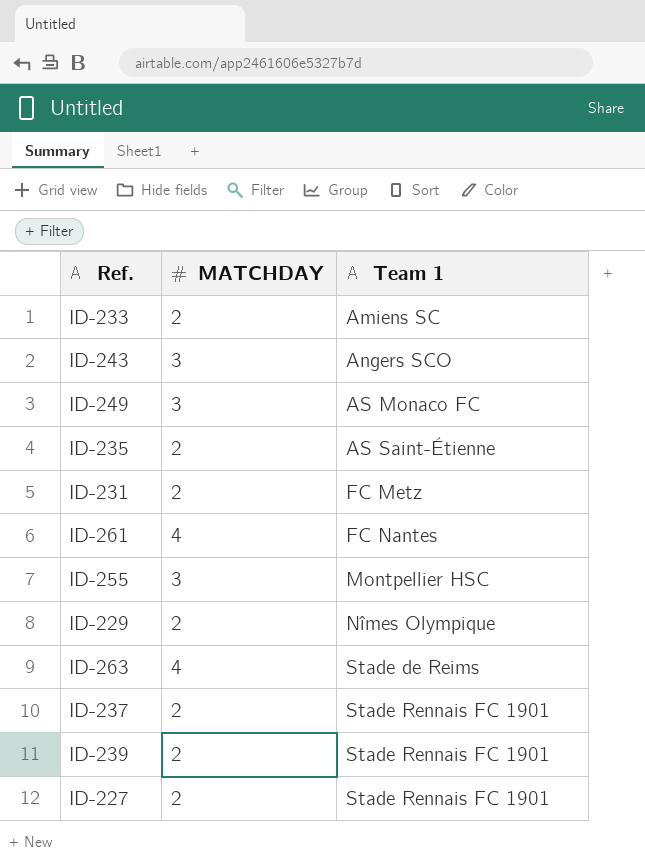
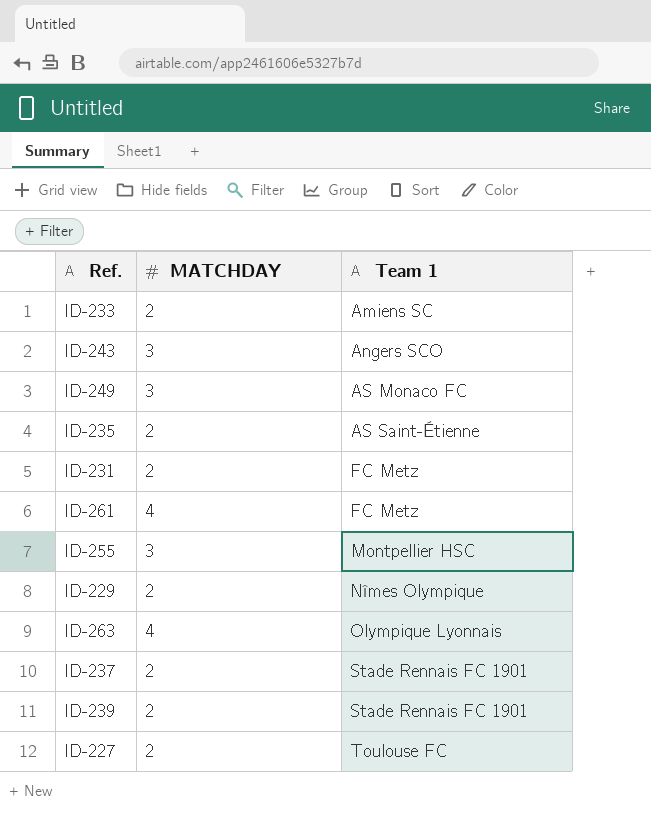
ID-261 | Team 1: FC Nantes -> FC Metz
ID-263 | Team 1: Stade de Reims -> Olympique Lyonnais
ID-227 | Team 1: Stade Rennais FC 1901 -> Toulouse FC

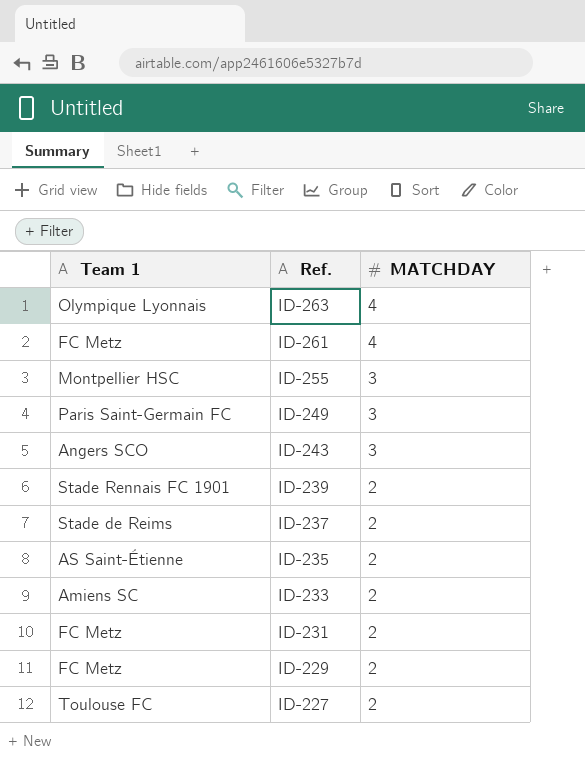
row order: Team 1 ascending -> Ref. descending
column Team 1 | position: 3 -> 1
ID-249 | Team 1: AS Monaco FC -> Paris Saint-Germain FC
ID-237 | Team 1: Stade Rennais FC 1901 -> Stade de Reims
ID-229 | Team 1: Nîmes Olympique -> FC Metz

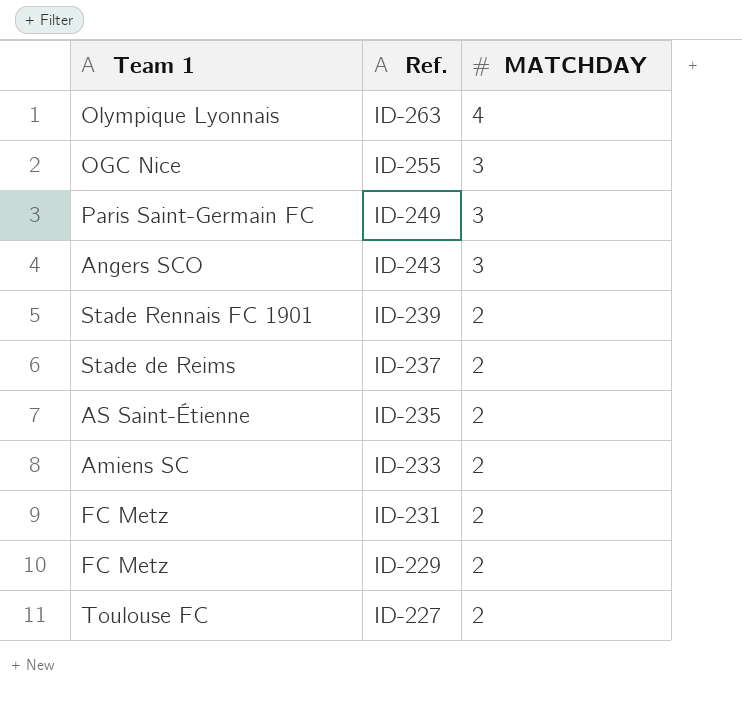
row ID-261: FC Metz | 4 -> none
ID-255 | Team 1: Montpellier HSC -> OGC Nice

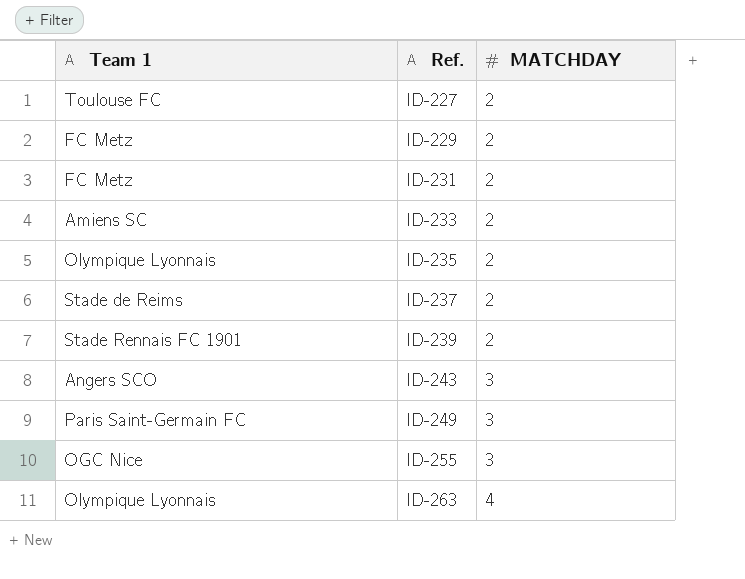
row order: Ref. descending -> Ref. ascending
ID-235 | Team 1: AS Saint-Étienne -> Olympique Lyonnais

